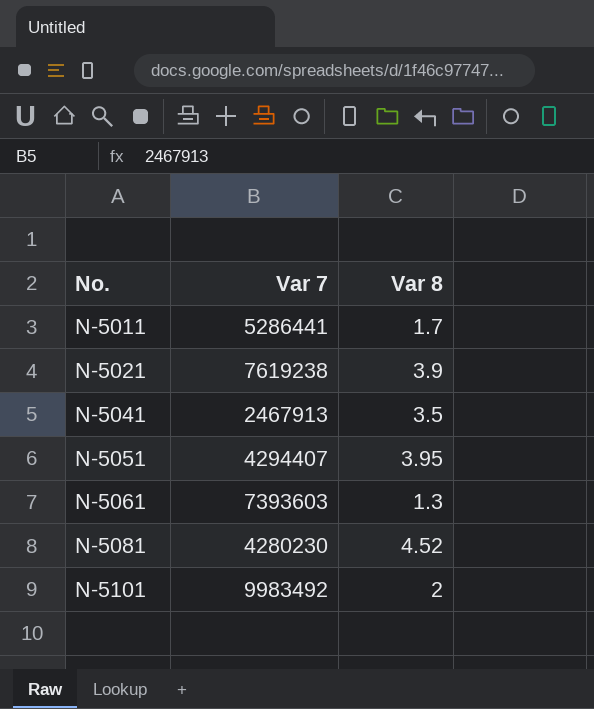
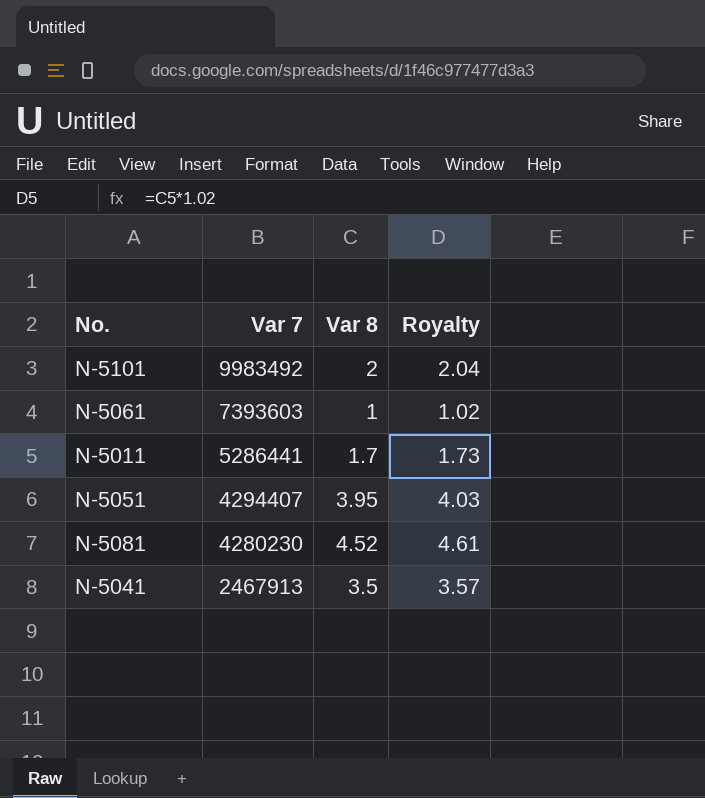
row order: No. ascending -> Var 7 descending
column Royalty | formula: none -> [Var 8] * 1.02
row N-5021: 7619238 | 3.9 -> none
N-5061 | Var 8: 1.3 -> 1

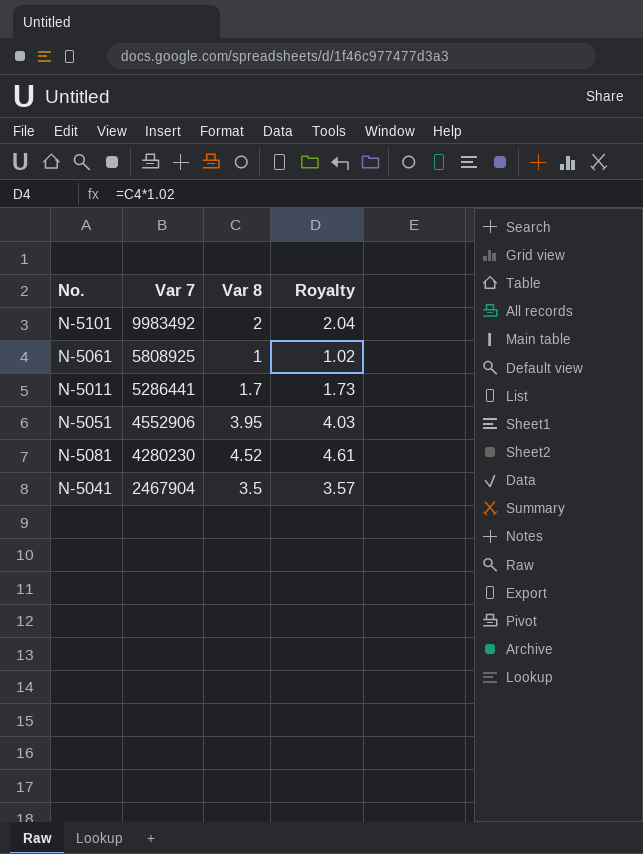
N-5061 | Var 7: 7393603 -> 5808925
N-5051 | Var 7: 4294407 -> 4552906
N-5041 | Var 7: 2467913 -> 2467904

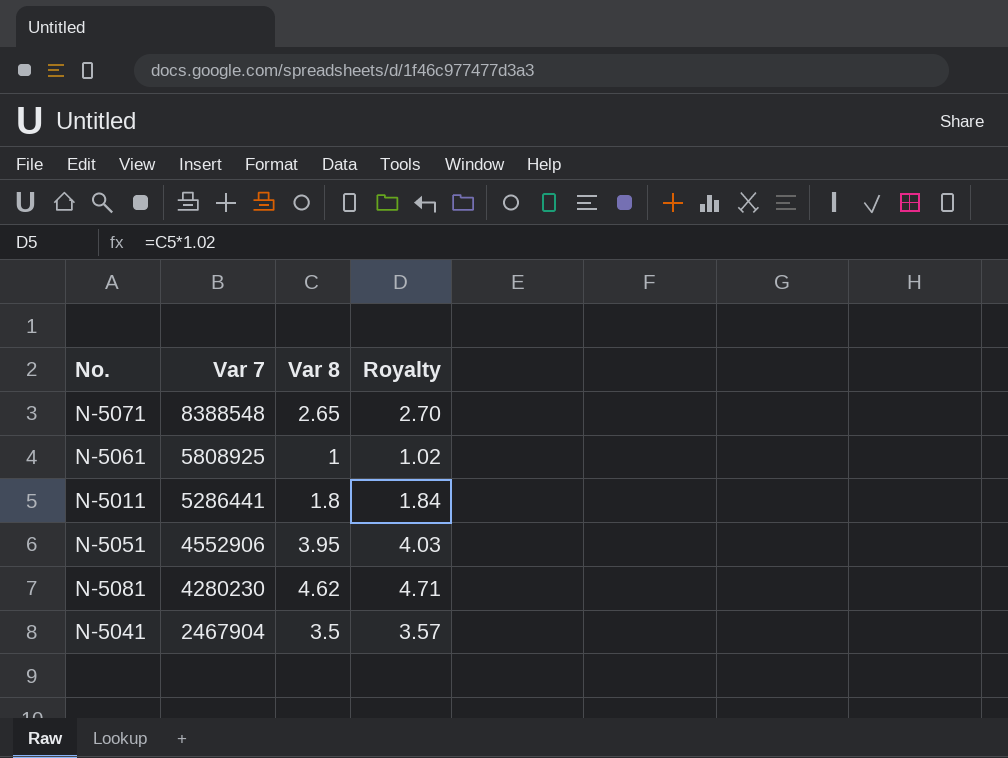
row N-5101: 9983492 | 2 | 2.04 -> none
row N-5071: none -> 8388548 | 2.65 | 2.70
N-5011 | Var 8: 1.7 -> 1.8
N-5011 | Royalty: 1.73 -> 1.84
N-5081 | Var 8: 4.52 -> 4.62
N-5081 | Royalty: 4.61 -> 4.71

